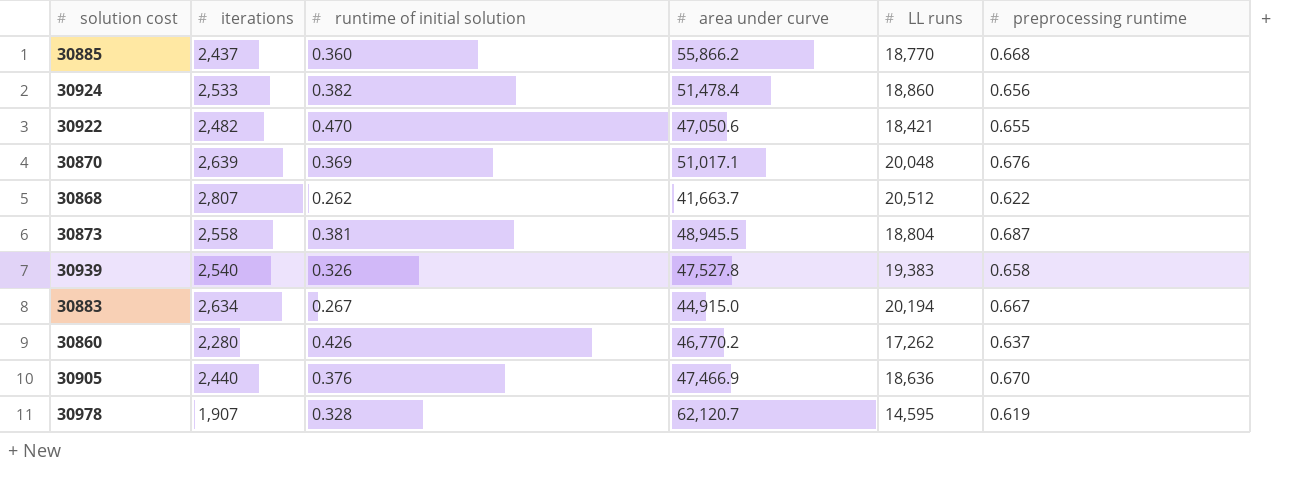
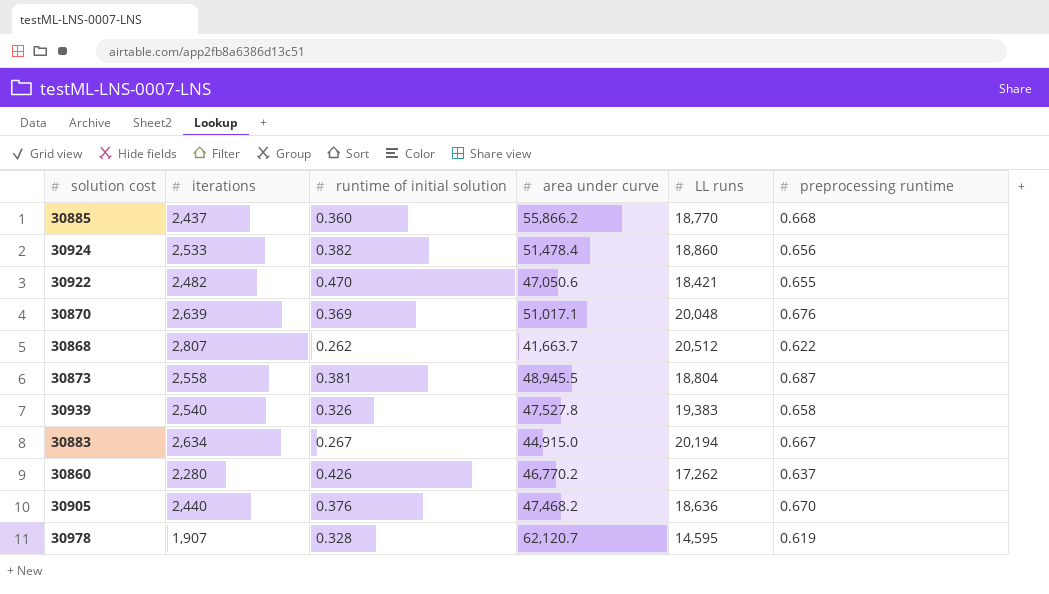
30905 | area under curve: 47,466.9 -> 47,468.2

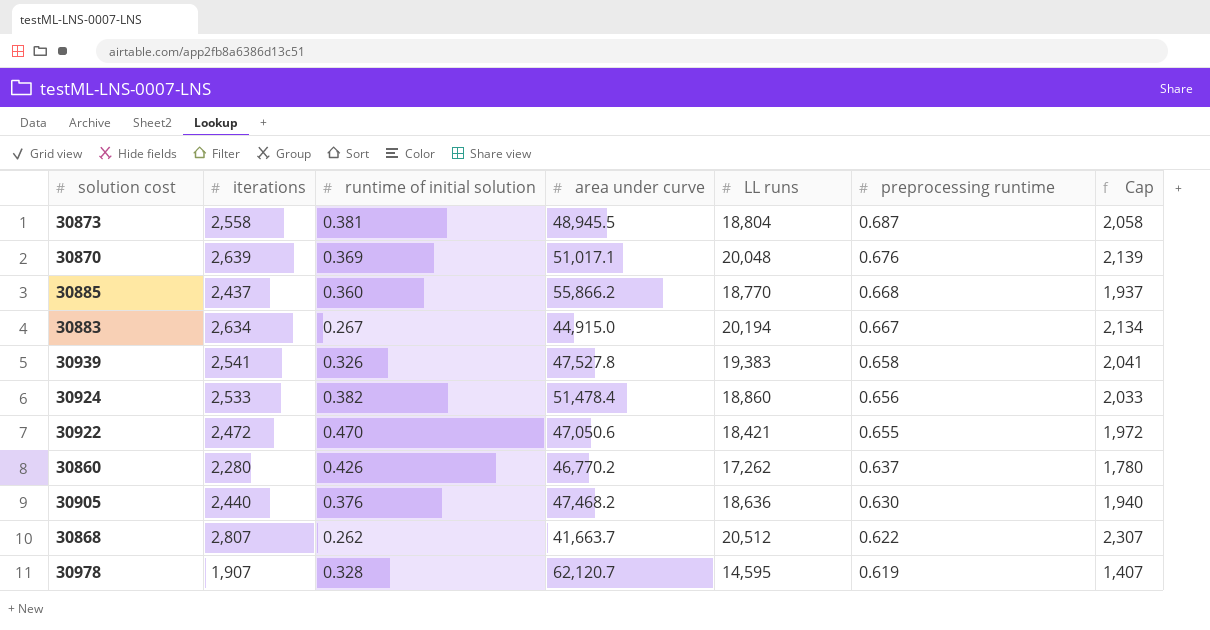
row order: none -> preprocessing runtime descending
column Cap | formula: none -> [iterations] - 500
30939 | iterations: 2,540 -> 2,541
30922 | iterations: 2,482 -> 2,472
30905 | preprocessing runtime: 0.670 -> 0.630

